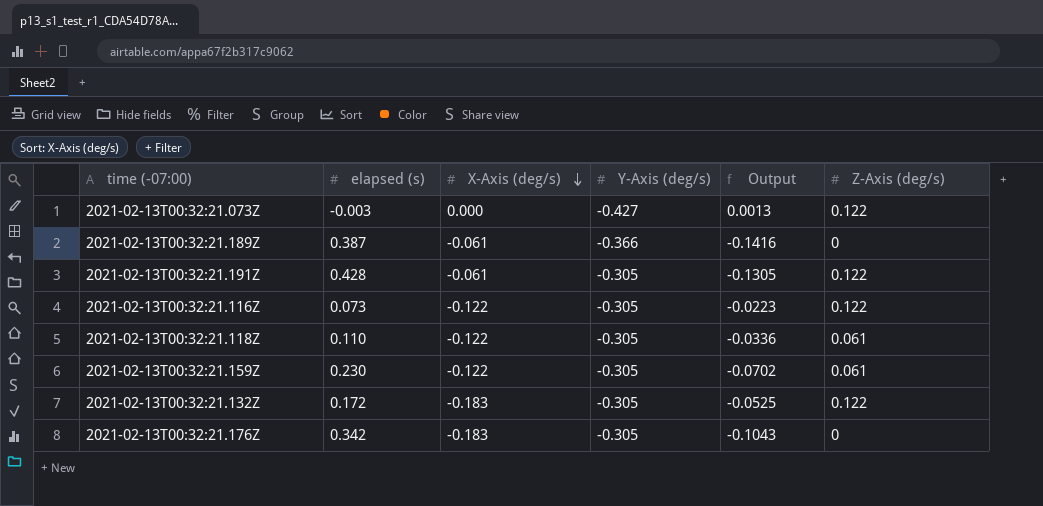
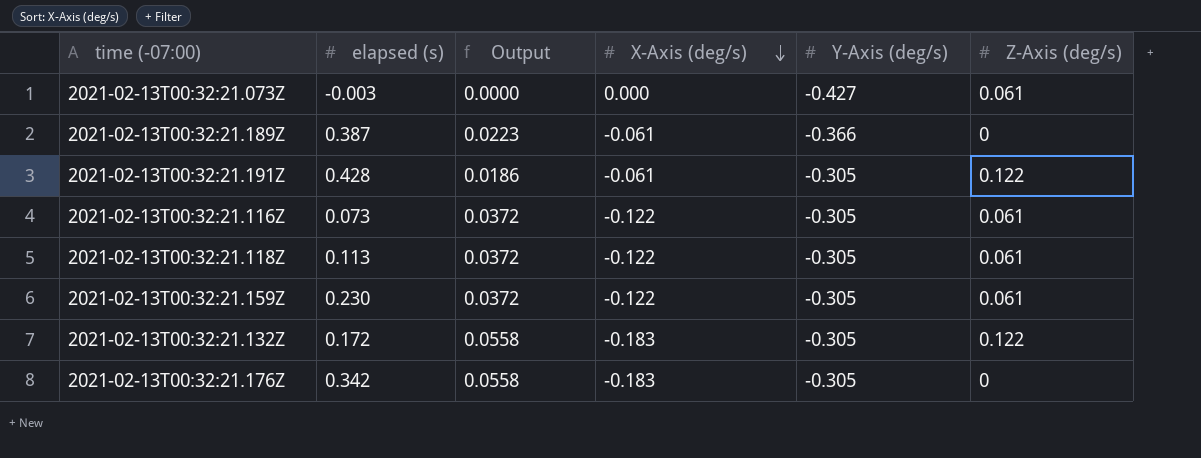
column Output | formula: [elapsed (s)] * [Y-Axis (deg/s)] -> [X-Axis (deg/s)] * [Y-Axis (deg/s)]
column Output | position: 5 -> 3
2021-02-13T00:32:21.073Z | Z-Axis (deg/s): 0.122 -> 0.061
2021-02-13T00:32:21.116Z | Z-Axis (deg/s): 0.122 -> 0.061
2021-02-13T00:32:21.118Z | elapsed (s): 0.110 -> 0.113

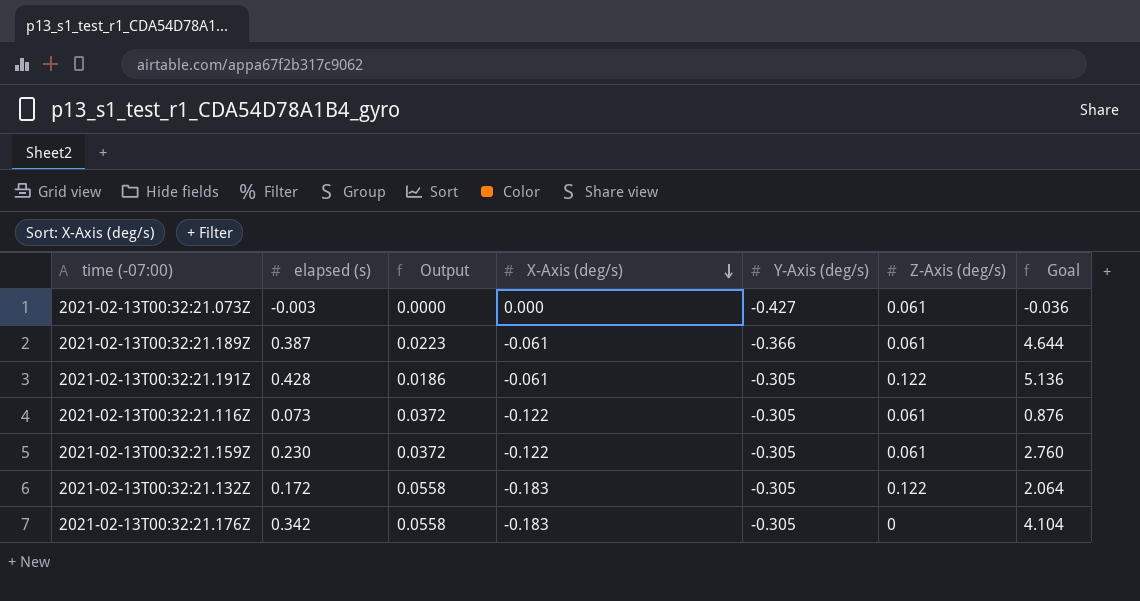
column Goal | formula: none -> [elapsed (s)] * 12
row 2021-02-13T00:32:21.118Z: 0.113 | 0.0372 | -0.122 | -0.305 | 0.061 -> none
2021-02-13T00:32:21.189Z | Z-Axis (deg/s): 0 -> 0.061

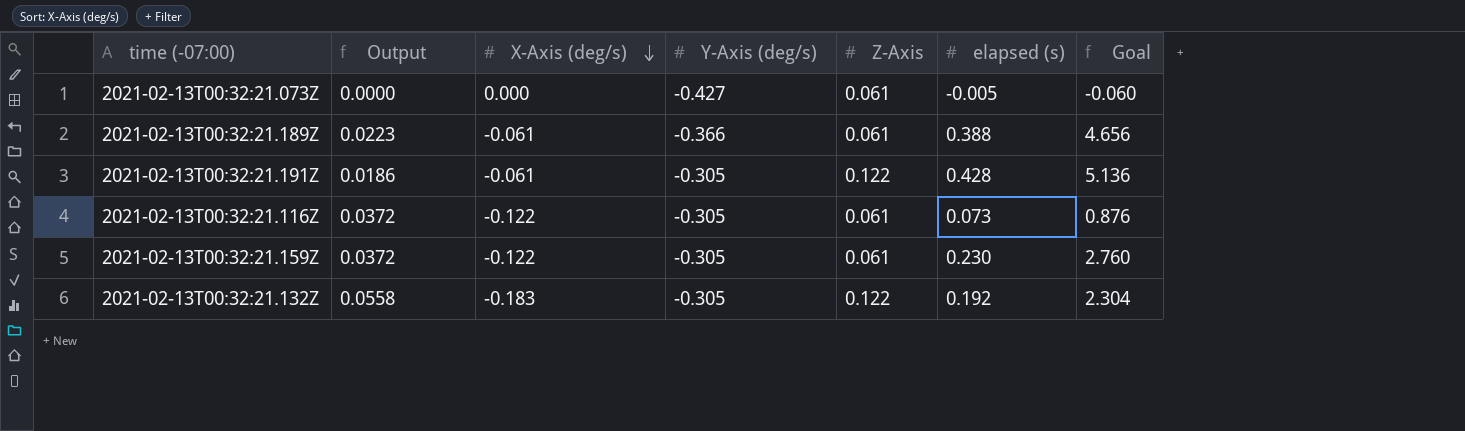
column name: Z-Axis (deg/s) -> Z-Axis
column elapsed (s) | position: 2 -> 6
row 2021-02-13T00:32:21.176Z: 0.342 | 0.0558 | -0.183 | -0.305 | 0 | 4.104 -> none
2021-02-13T00:32:21.073Z | elapsed (s): -0.003 -> -0.005
2021-02-13T00:32:21.073Z | Goal: -0.036 -> -0.060
2021-02-13T00:32:21.189Z | elapsed (s): 0.387 -> 0.388
2021-02-13T00:32:21.189Z | Goal: 4.644 -> 4.656
2021-02-13T00:32:21.132Z | elapsed (s): 0.172 -> 0.192
2021-02-13T00:32:21.132Z | Goal: 2.064 -> 2.304

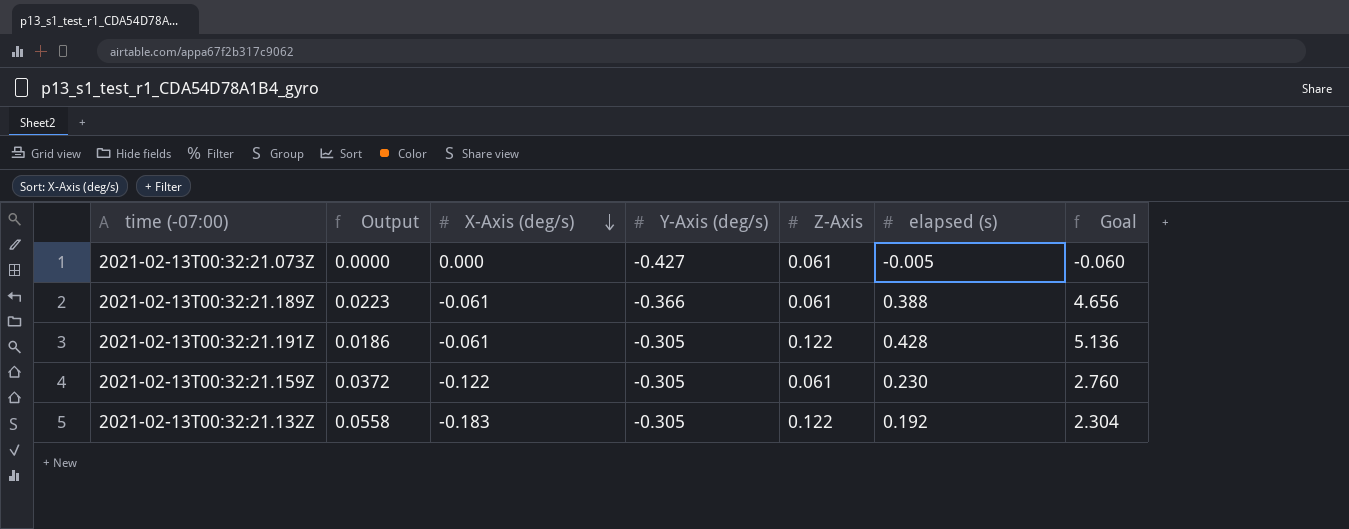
row 2021-02-13T00:32:21.116Z: 0.0372 | -0.122 | -0.305 | 0.061 | 0.073 | 0.876 -> none

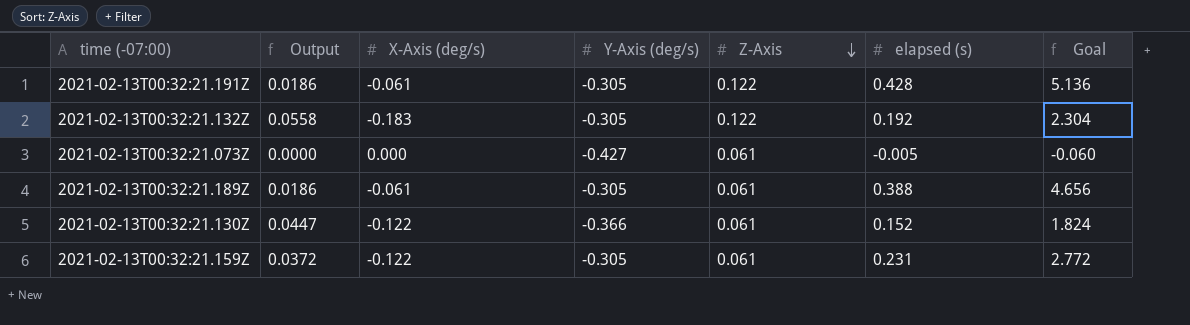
row order: X-Axis (deg/s) descending -> Z-Axis descending
2021-02-13T00:32:21.189Z | Output: 0.0223 -> 0.0186
2021-02-13T00:32:21.189Z | Y-Axis (deg/s): -0.366 -> -0.305
row 2021-02-13T00:32:21.130Z: none -> 0.0447 | -0.122 | -0.366 | 0.061 | 0.152 | 1.824
2021-02-13T00:32:21.159Z | elapsed (s): 0.230 -> 0.231
2021-02-13T00:32:21.159Z | Goal: 2.760 -> 2.772

